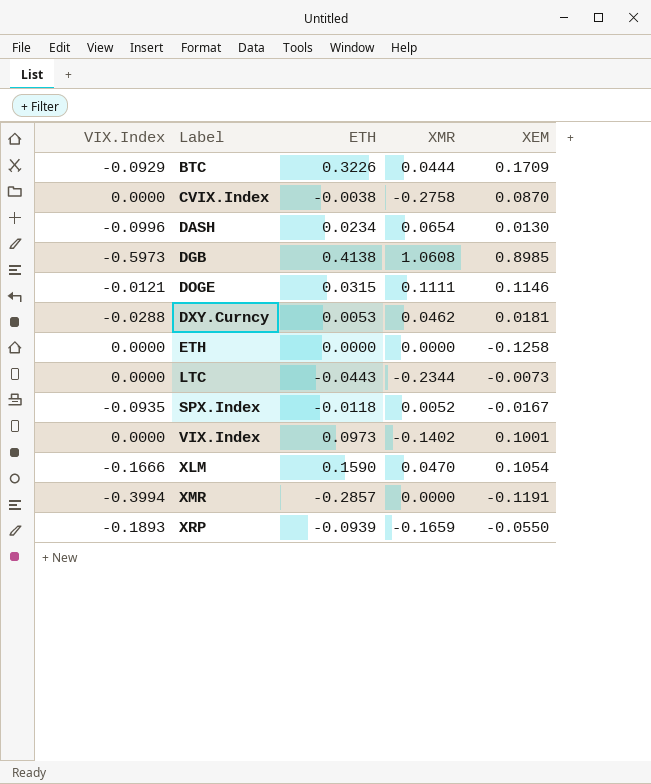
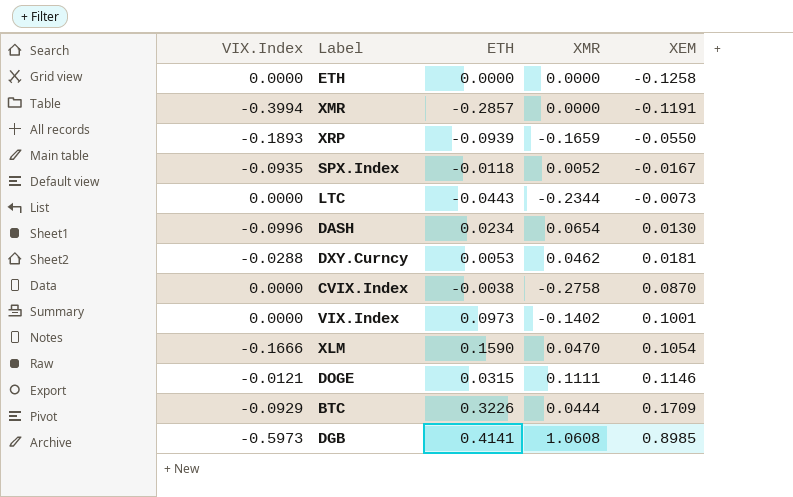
row order: Label ascending -> XEM ascending
DGB | ETH: 0.4138 -> 0.4141

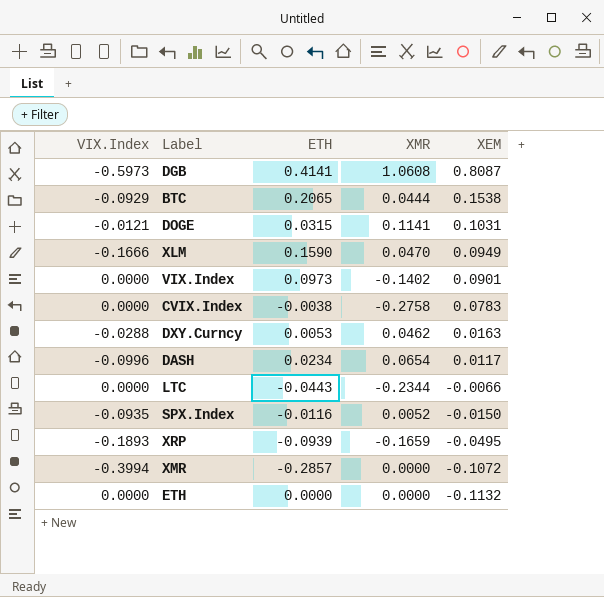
row order: XEM ascending -> XEM descending
DGB | XEM: 0.8985 -> 0.8087
BTC | ETH: 0.3226 -> 0.2065
BTC | XEM: 0.1709 -> 0.1538
DOGE | XMR: 0.1111 -> 0.1141
DOGE | XEM: 0.1146 -> 0.1031
XLM | XEM: 0.1054 -> 0.0949
VIX.Index | XEM: 0.1001 -> 0.0901
CVIX.Index | XEM: 0.0870 -> 0.0783
DXY.Curncy | XEM: 0.0181 -> 0.0163
DASH | XEM: 0.0130 -> 0.0117
LTC | XEM: -0.0073 -> -0.0066
SPX.Index | ETH: -0.0118 -> -0.0116
SPX.Index | XEM: -0.0167 -> -0.0150
XRP | XEM: -0.0550 -> -0.0495
XMR | XEM: -0.1191 -> -0.1072
ETH | XEM: -0.1258 -> -0.1132

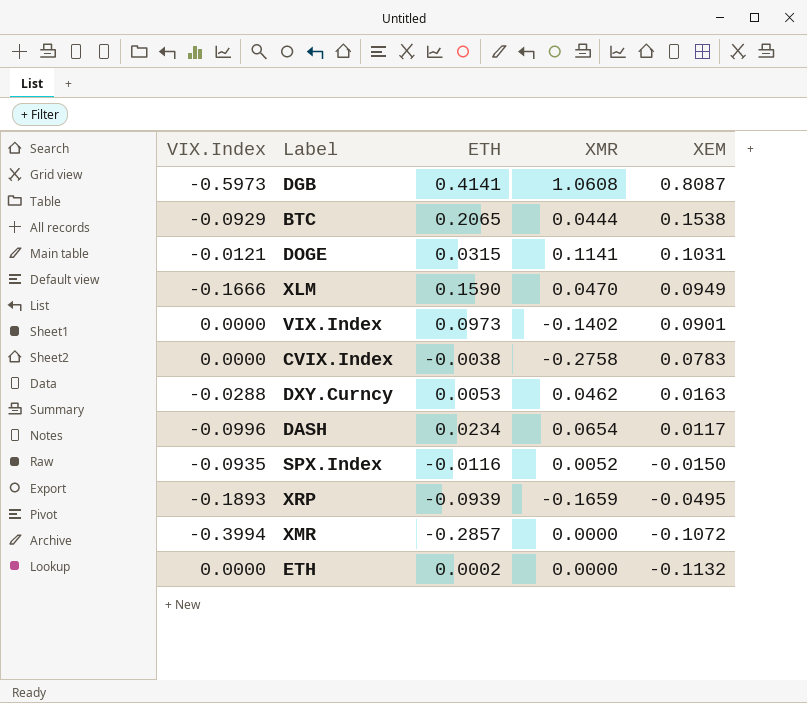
row LTC: 0.0000 | -0.0443 | -0.2344 | -0.0066 -> none
ETH | ETH: 0.0000 -> 0.0002

